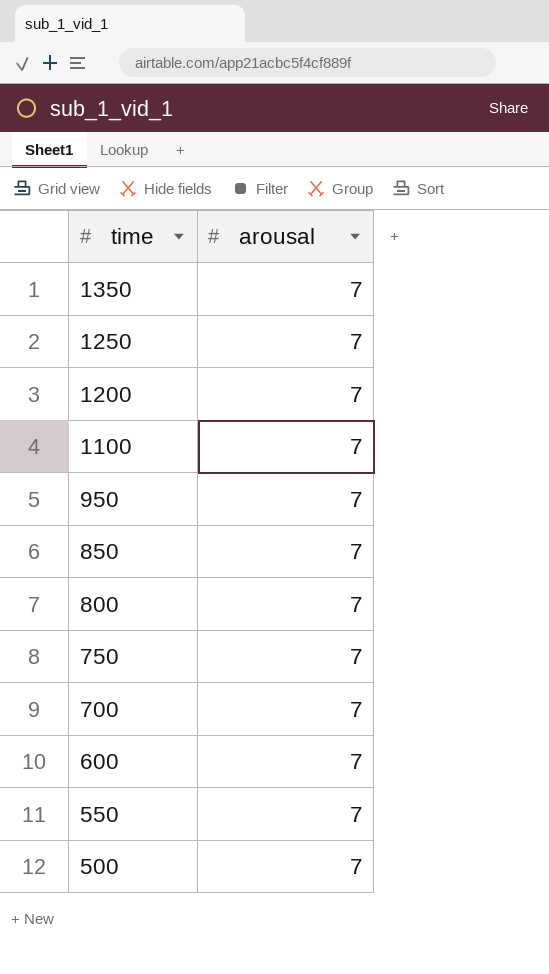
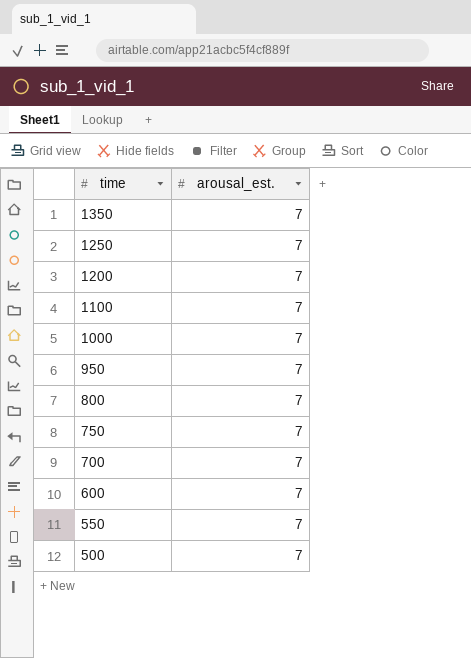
column name: arousal -> arousal_est.
row 850: 7 -> none
row 1000: none -> 7

